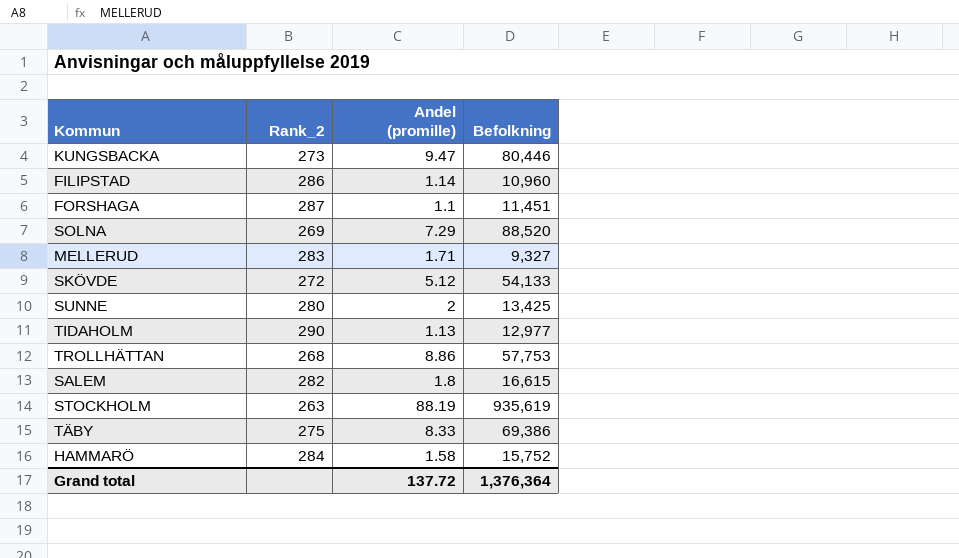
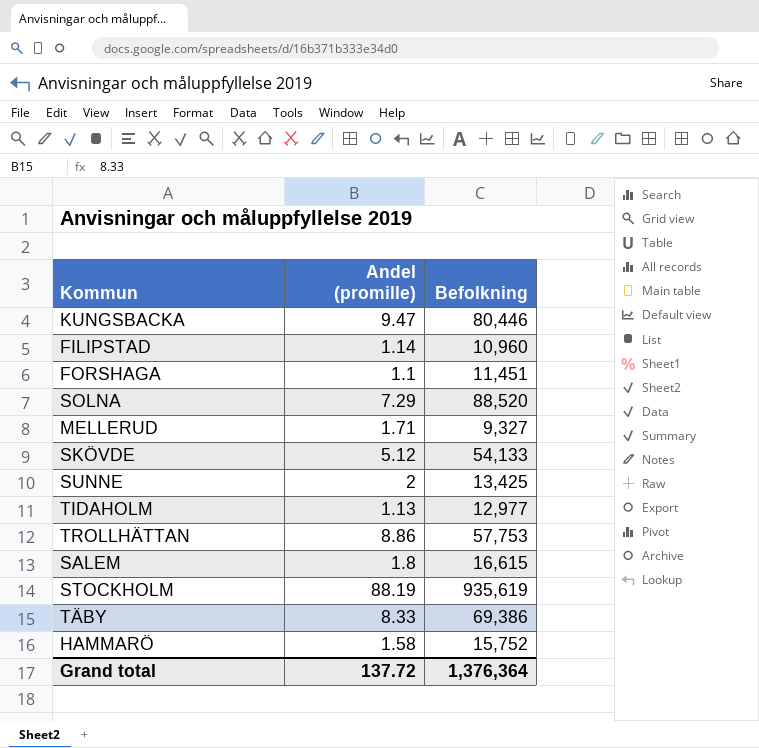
column Rank_2 | position: 2 -> none

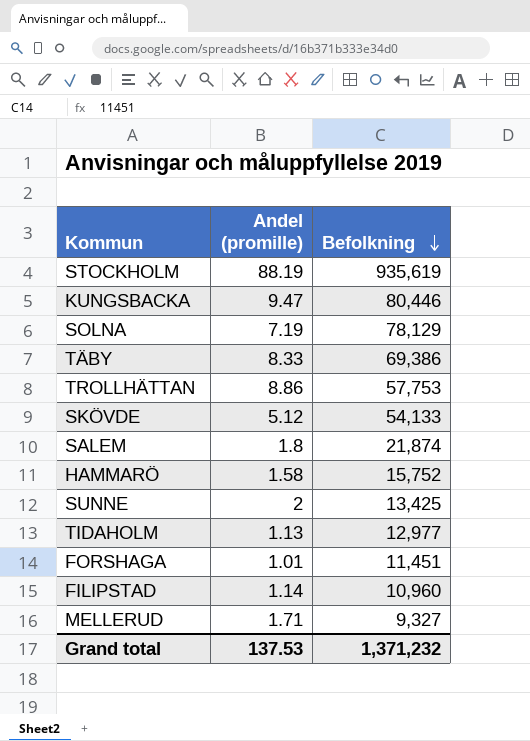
row order: none -> Befolkning descending
SOLNA | Andel (promille): 7.29 -> 7.19
SOLNA | Befolkning: 88,520 -> 78,129
SALEM | Befolkning: 16,615 -> 21,874
FORSHAGA | Andel (promille): 1.1 -> 1.01
Grand total | Andel (promille): 137.72 -> 137.53
Grand total | Befolkning: 1,376,364 -> 1,371,232

